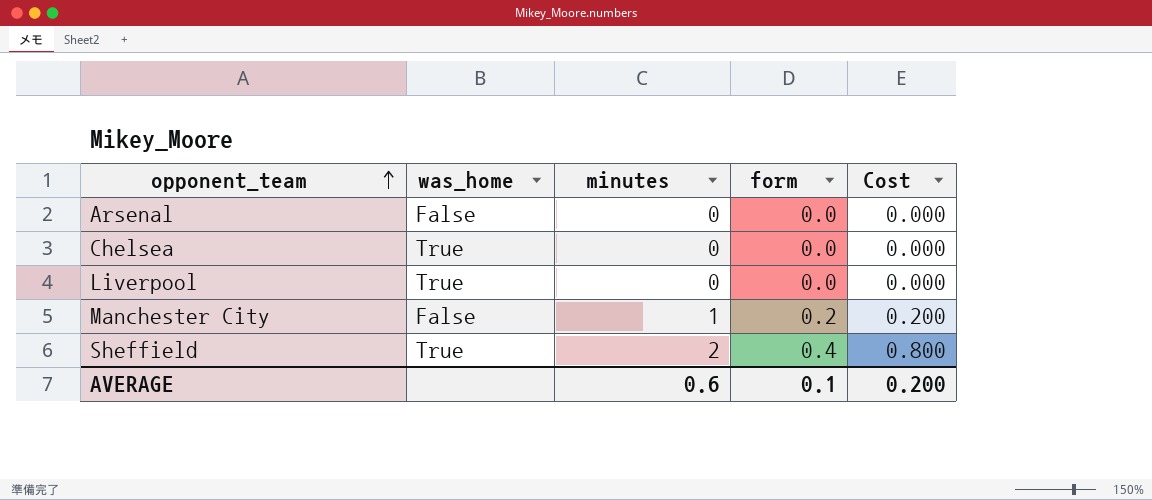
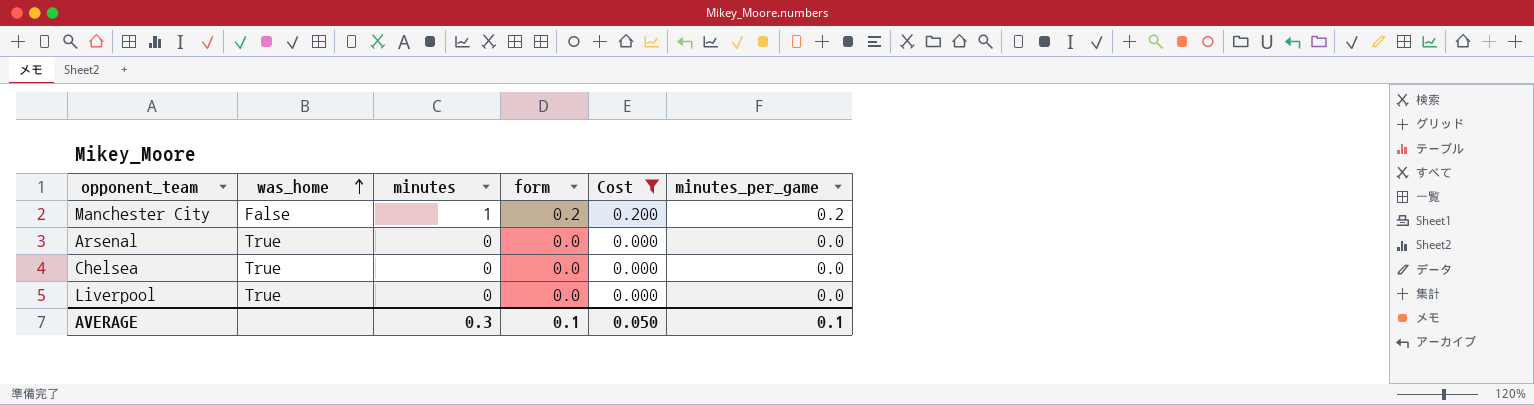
filter: none -> Cost != 0.800
row order: opponent_team ascending -> was_home ascending
column minutes_per_game | position: none -> 6
Arsenal | was_home: False -> True
AVERAGE | minutes: 0.6 -> 0.3
AVERAGE | Cost: 0.200 -> 0.050

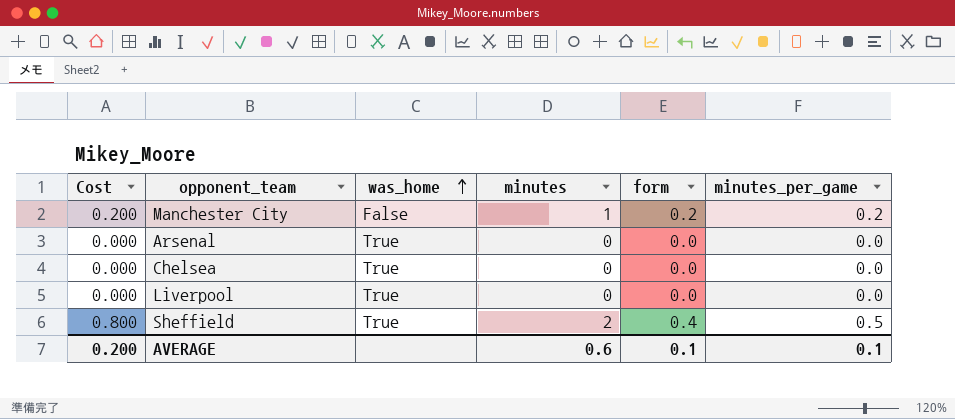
filter: Cost != 0.800 -> none
column Cost | position: 5 -> 1
AVERAGE | Cost: 0.050 -> 0.200
AVERAGE | minutes: 0.3 -> 0.6

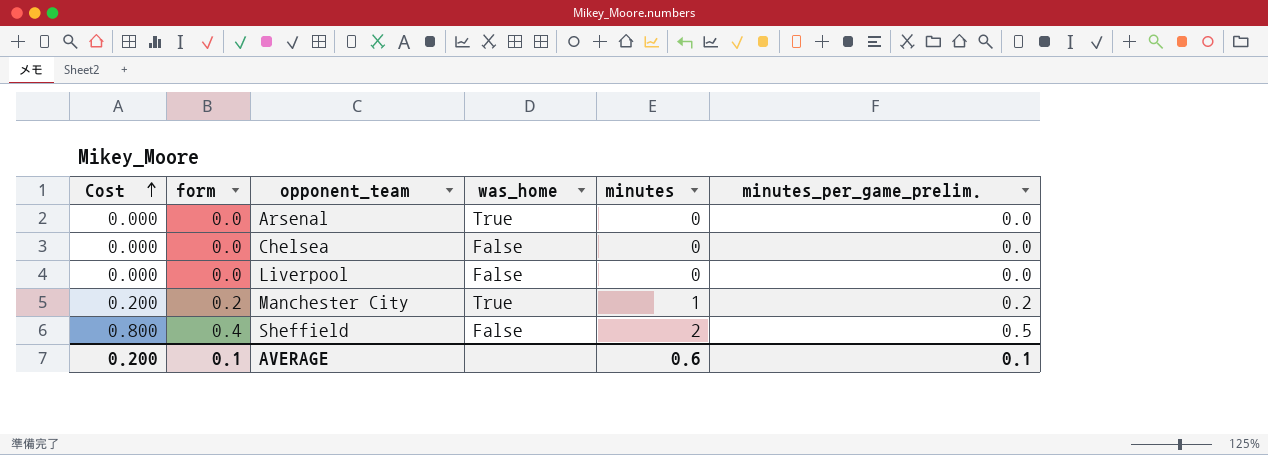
row order: was_home ascending -> Cost ascending
column form | position: 5 -> 2
column name: minutes_per_game -> minutes_per_game_prelim.
Chelsea | was_home: True -> False
Liverpool | was_home: True -> False
Manchester City | was_home: False -> True
Sheffield | was_home: True -> False

